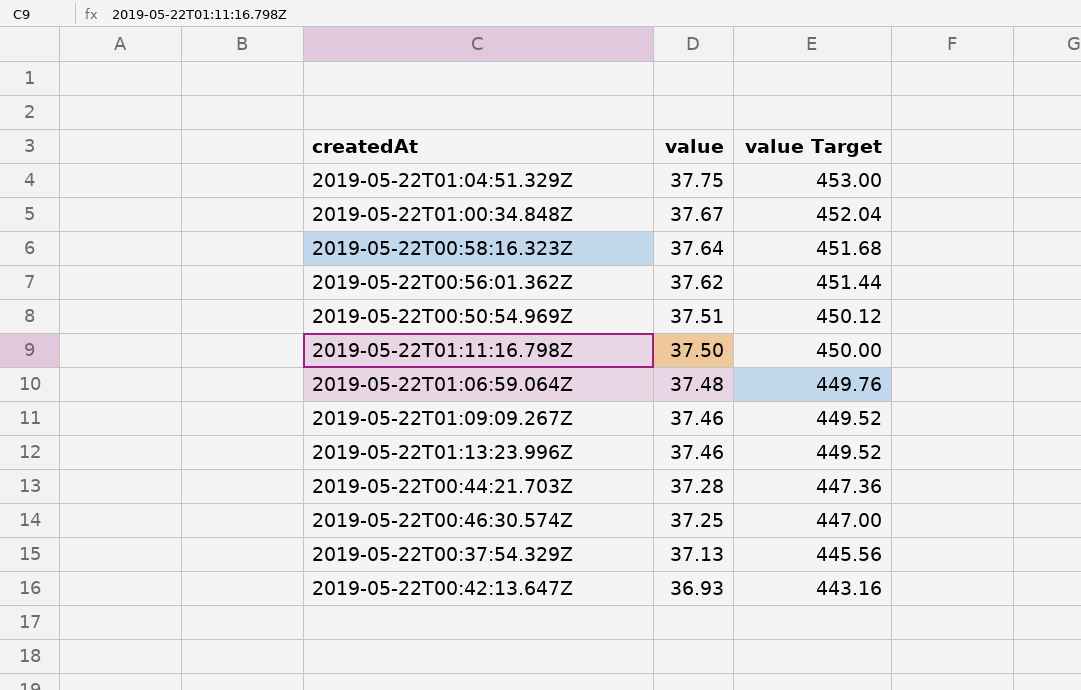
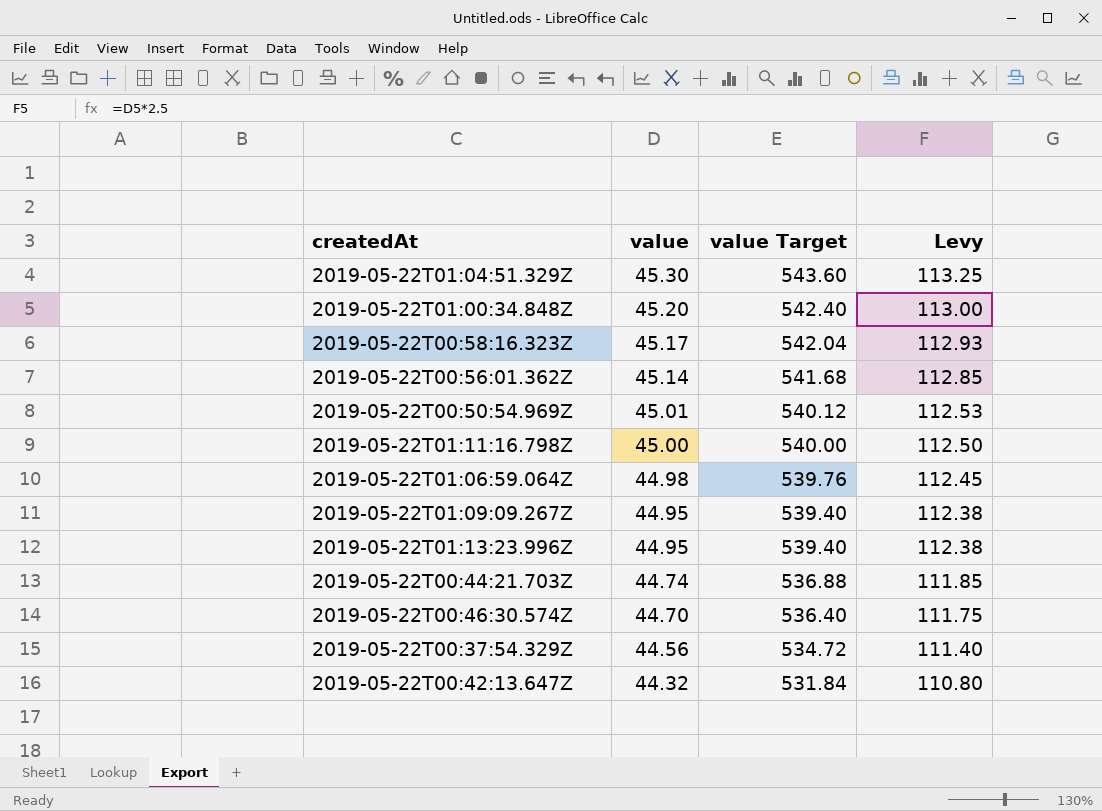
column Levy | formula: none -> [value] * 2.5
2019-05-22T01:04:51.329Z | value: 37.75 -> 45.30
2019-05-22T01:04:51.329Z | value Target: 453.00 -> 543.60
2019-05-22T01:00:34.848Z | value: 37.67 -> 45.20
2019-05-22T01:00:34.848Z | value Target: 452.04 -> 542.40
2019-05-22T00:58:16.323Z | value: 37.64 -> 45.17
2019-05-22T00:58:16.323Z | value Target: 451.68 -> 542.04
2019-05-22T00:56:01.362Z | value: 37.62 -> 45.14
2019-05-22T00:56:01.362Z | value Target: 451.44 -> 541.68
2019-05-22T00:50:54.969Z | value: 37.51 -> 45.01
2019-05-22T00:50:54.969Z | value Target: 450.12 -> 540.12
2019-05-22T01:11:16.798Z | value: 37.50 -> 45.00
2019-05-22T01:11:16.798Z | value Target: 450.00 -> 540.00
2019-05-22T01:06:59.064Z | value: 37.48 -> 44.98
2019-05-22T01:06:59.064Z | value Target: 449.76 -> 539.76
2019-05-22T01:09:09.267Z | value: 37.46 -> 44.95
2019-05-22T01:09:09.267Z | value Target: 449.52 -> 539.40
2019-05-22T01:13:23.996Z | value: 37.46 -> 44.95
2019-05-22T01:13:23.996Z | value Target: 449.52 -> 539.40
2019-05-22T00:44:21.703Z | value: 37.28 -> 44.74
2019-05-22T00:44:21.703Z | value Target: 447.36 -> 536.88
2019-05-22T00:46:30.574Z | value: 37.25 -> 44.70
2019-05-22T00:46:30.574Z | value Target: 447.00 -> 536.40
2019-05-22T00:37:54.329Z | value: 37.13 -> 44.56
2019-05-22T00:37:54.329Z | value Target: 445.56 -> 534.72
2019-05-22T00:42:13.647Z | value: 36.93 -> 44.32
2019-05-22T00:42:13.647Z | value Target: 443.16 -> 531.84

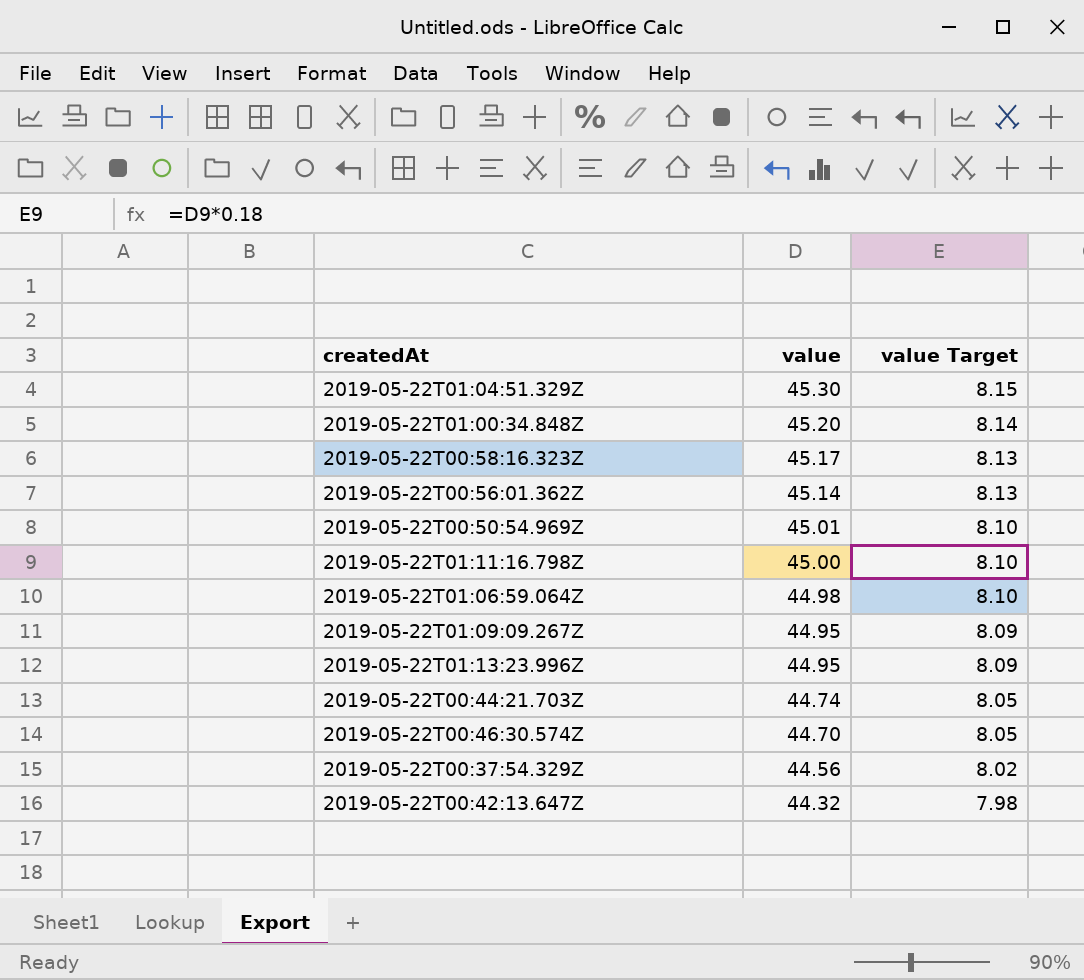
column Levy | formula: [value] * 2.5 -> none
column value Target | formula: [value] * 12 -> [value] * 0.18

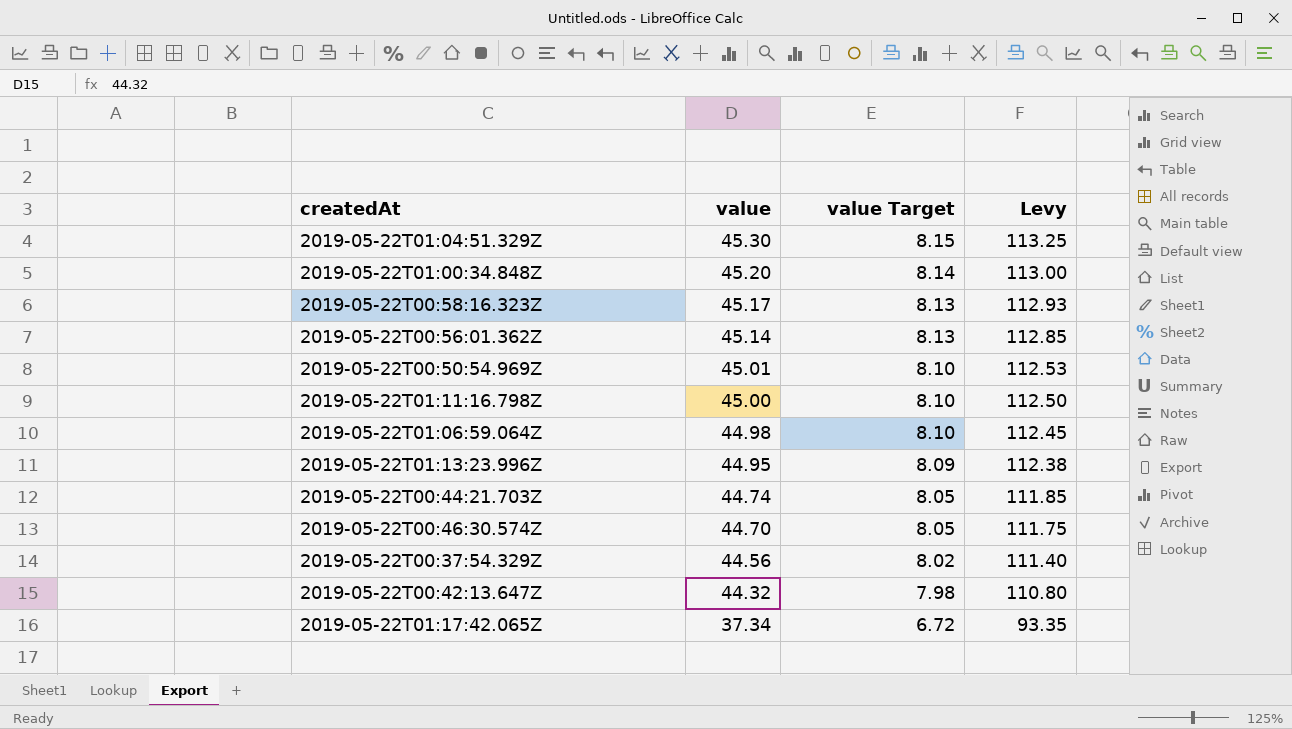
column Levy | formula: none -> [value] * 2.5
row 2019-05-22T01:09:09.267Z: 44.95 | 8.09 -> none
row 2019-05-22T01:17:42.065Z: none -> 37.34 | 6.72 | 93.35

